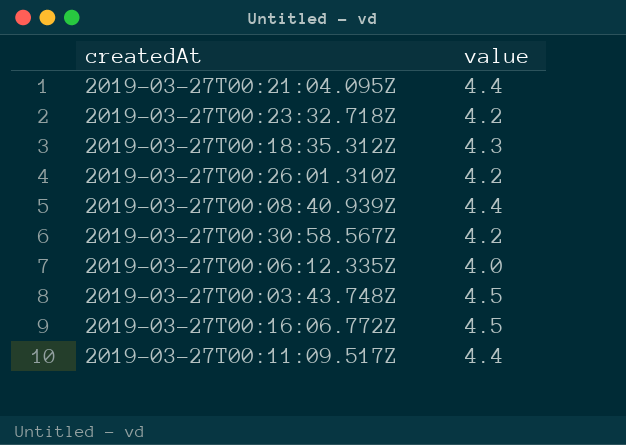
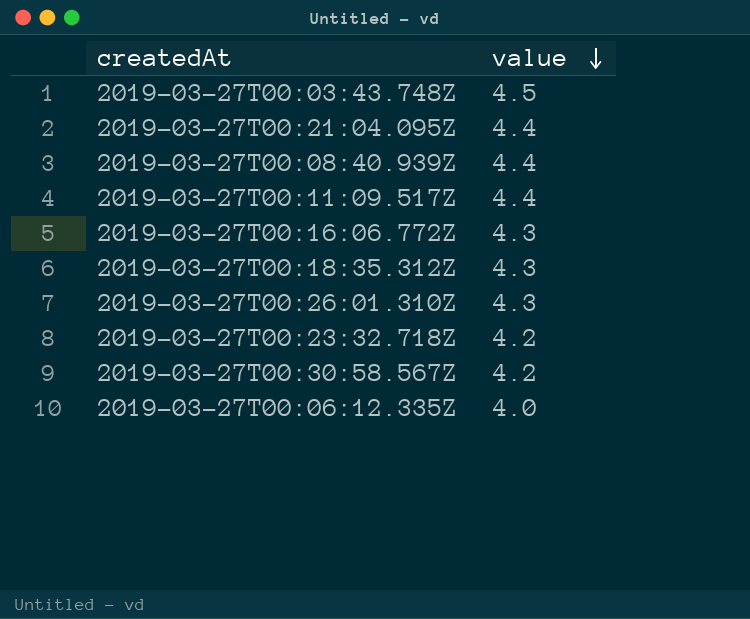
row order: none -> value descending
2019-03-27T00:16:06.772Z | value: 4.5 -> 4.3
2019-03-27T00:26:01.310Z | value: 4.2 -> 4.3

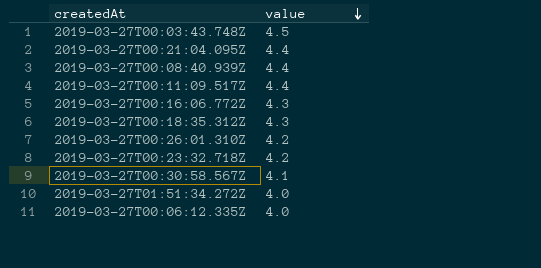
2019-03-27T00:26:01.310Z | value: 4.3 -> 4.2
2019-03-27T00:30:58.567Z | value: 4.2 -> 4.1
row 2019-03-27T01:51:34.272Z: none -> 4.0

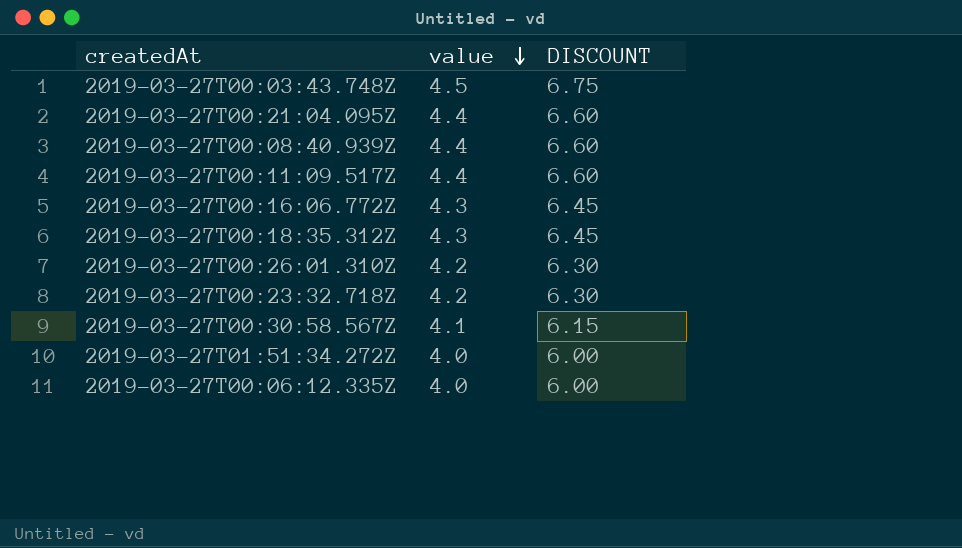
column DISCOUNT | formula: none -> [value] * 1.5

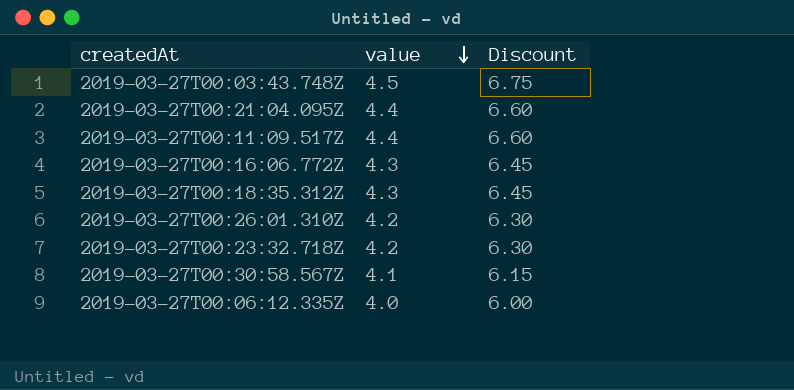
column name: DISCOUNT -> Discount
row 2019-03-27T00:08:40.939Z: 4.4 | 6.60 -> none
row 2019-03-27T01:51:34.272Z: 4.0 | 6.00 -> none

